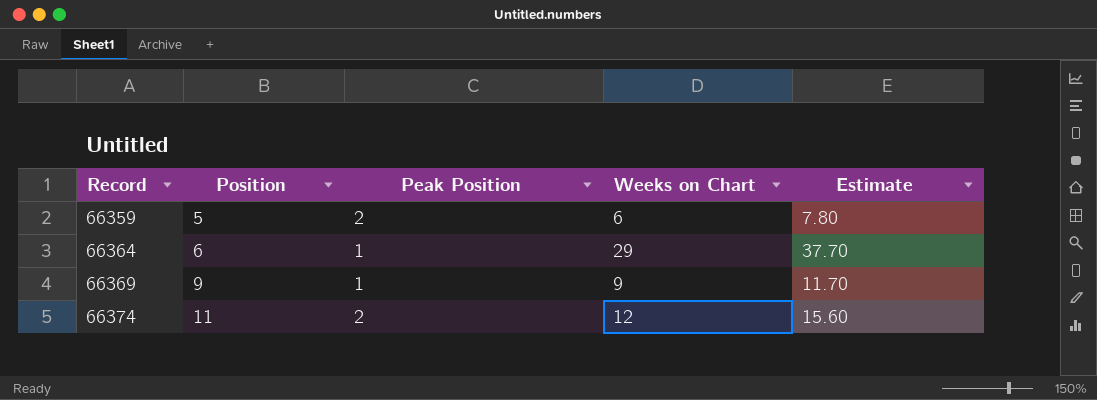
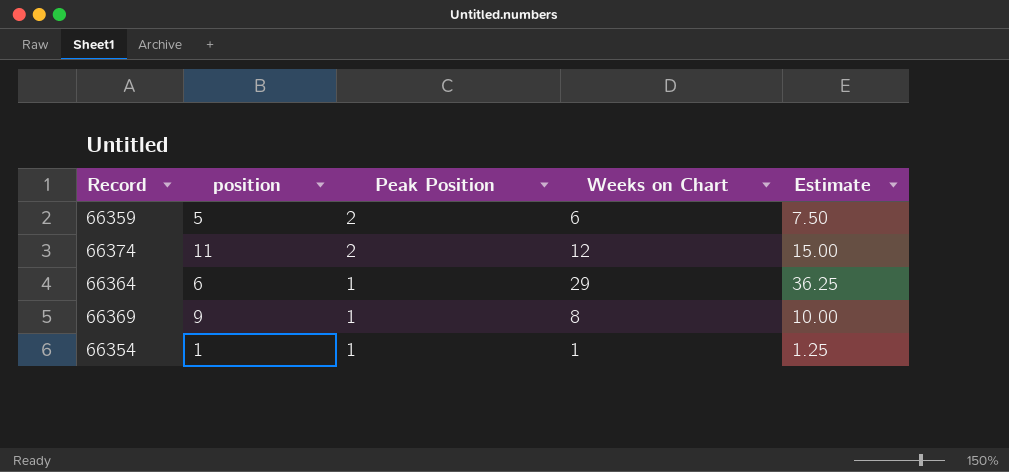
row order: Record ascending -> Peak Position descending
column name: Position -> position
column Estimate | formula: [Weeks on Chart] * 1.3 -> [Weeks on Chart] * 1.25
66369 | Weeks on Chart: 9 -> 8
row 66354: none -> 1 | 1 | 1 | 1.25

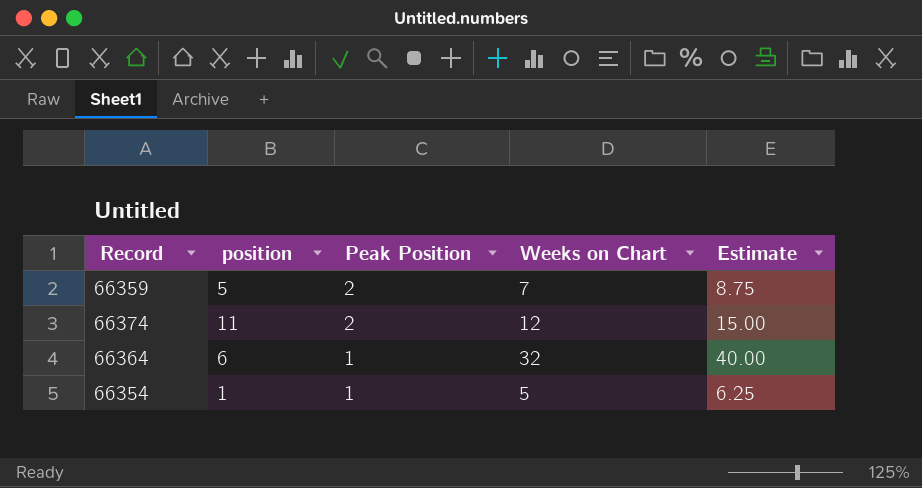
row 66369: 9 | 1 | 8 | 10.00 -> none
66359 | Weeks on Chart: 6 -> 7
66359 | Estimate: 7.50 -> 8.75
66364 | Weeks on Chart: 29 -> 32
66364 | Estimate: 36.25 -> 40.00
66354 | Weeks on Chart: 1 -> 5
66354 | Estimate: 1.25 -> 6.25

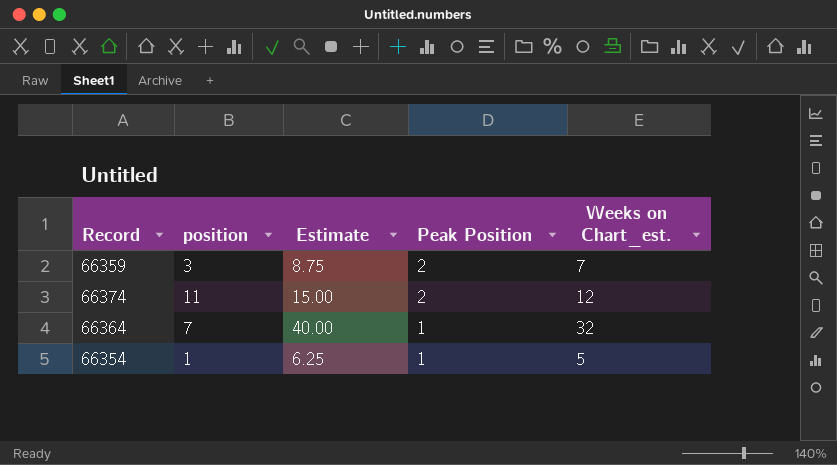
column Estimate | position: 5 -> 3
column name: Weeks on Chart -> Weeks on Chart_est.
66359 | position: 5 -> 3
66364 | position: 6 -> 7

